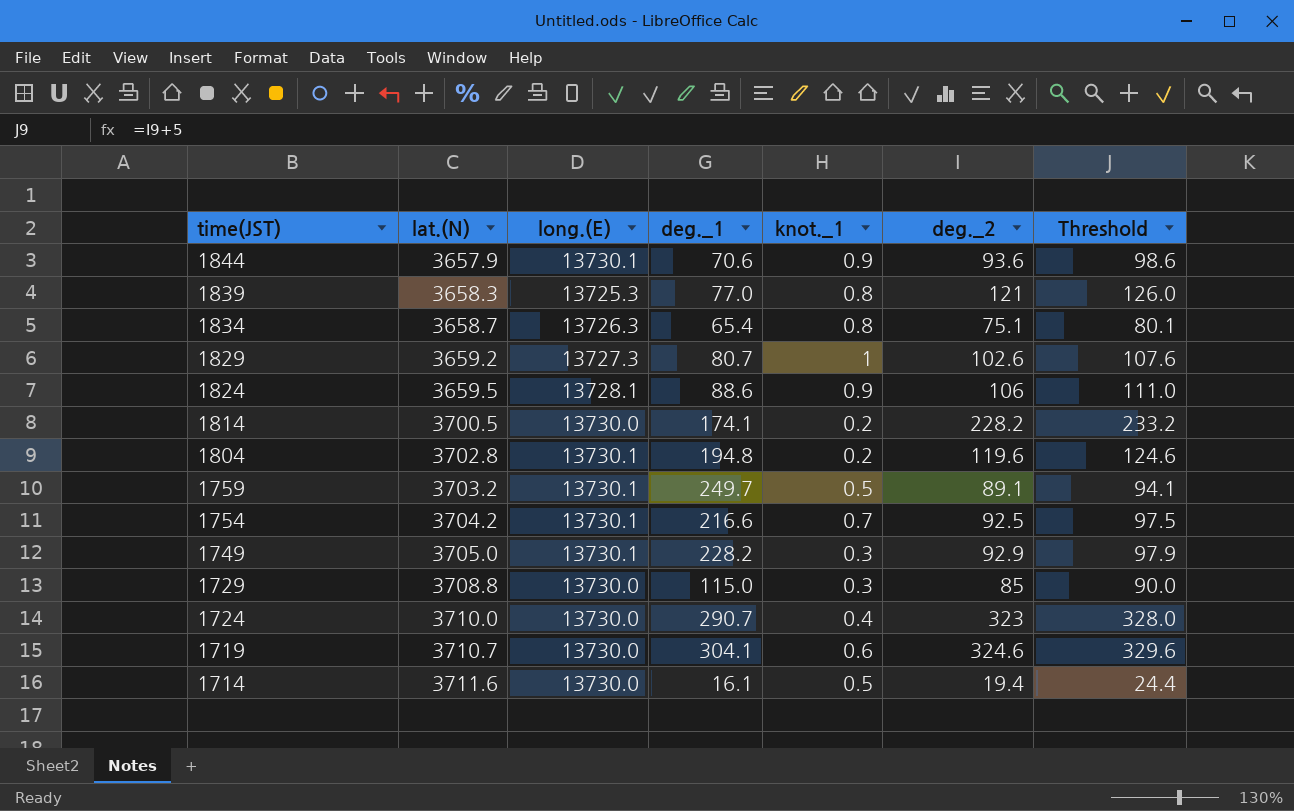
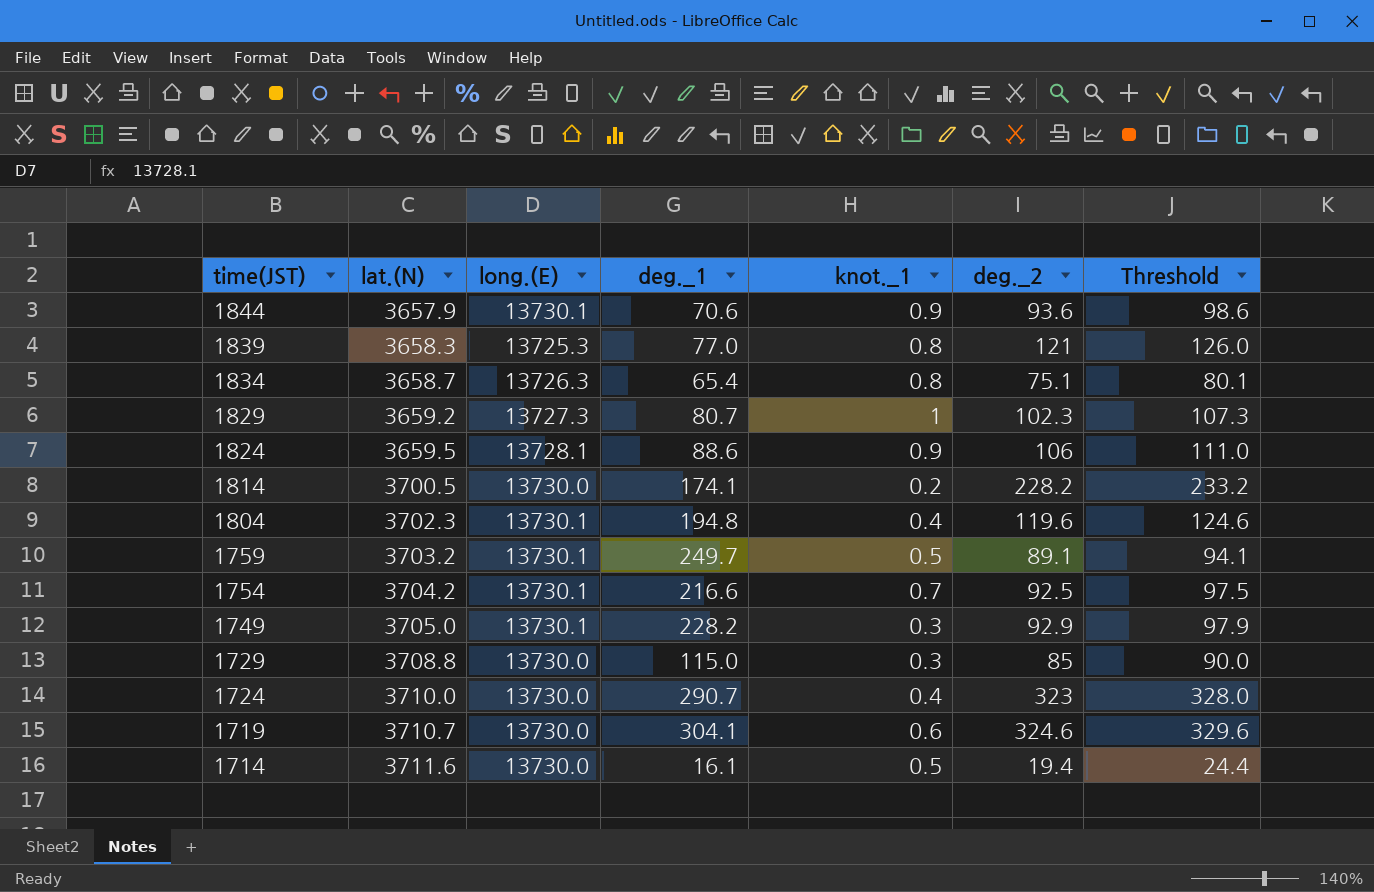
1829 | deg._2: 102.6 -> 102.3
1829 | Threshold: 107.6 -> 107.3
1804 | lat.(N): 3702.8 -> 3702.3
1804 | knot._1: 0.2 -> 0.4

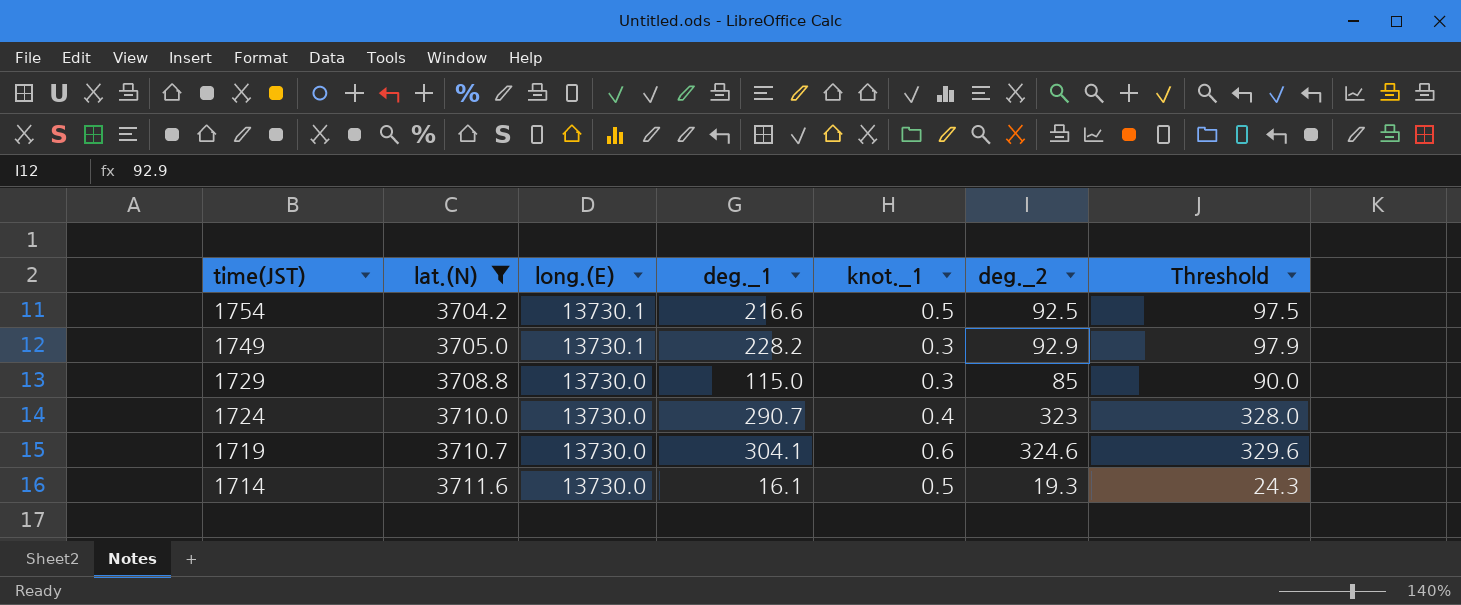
filter: none -> lat.(N) >= 3704.2
1754 | knot._1: 0.7 -> 0.5
1714 | deg._2: 19.4 -> 19.3
1714 | Threshold: 24.4 -> 24.3

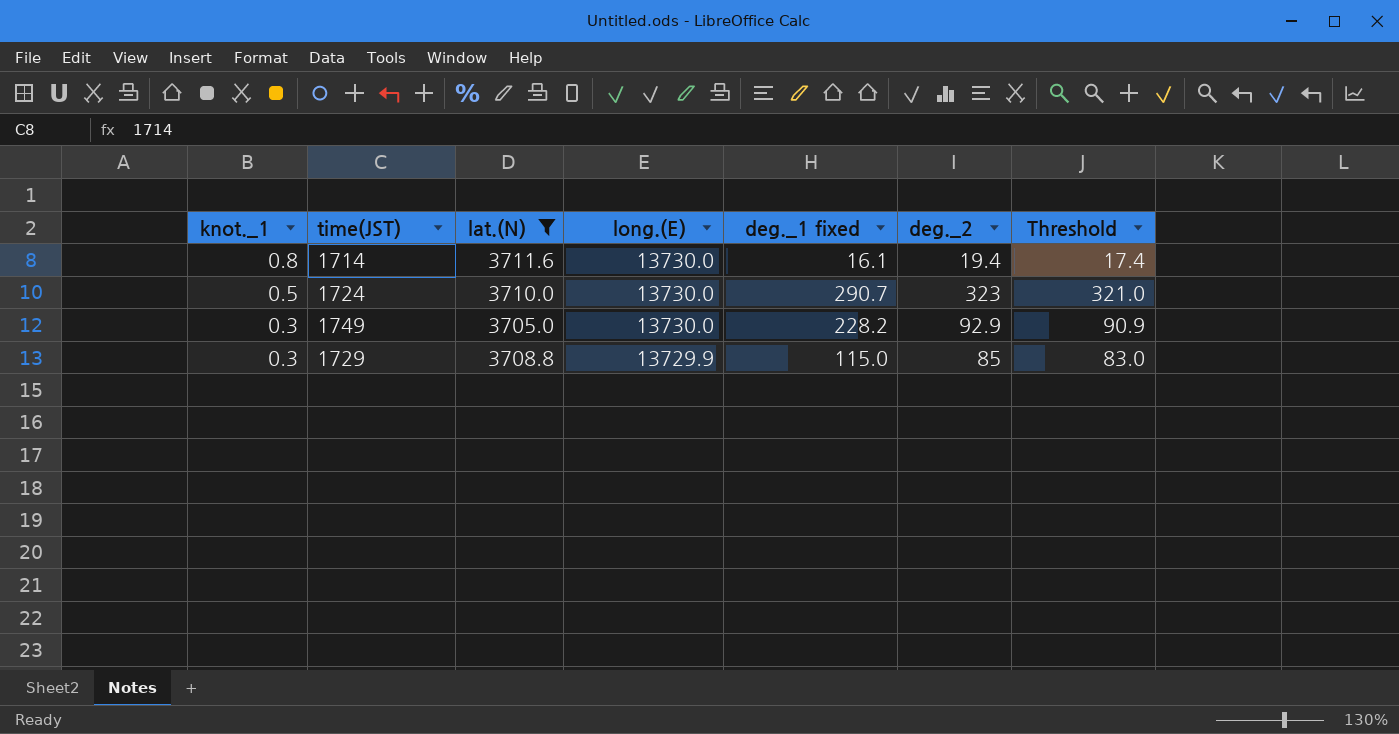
row order: time(JST) descending -> knot._1 descending
column knot._1 | position: 5 -> 1
column name: deg._1 -> deg._1 fixed
column Threshold | formula: [deg._2] + 5 -> [deg._2] - 2
row 1754: 3704.2 | 13730.1 | 216.6 | 0.5 | 92.5 | 97.5 -> none
row 1719: 3710.7 | 13730.0 | 304.1 | 0.6 | 324.6 | 329.6 -> none
1714 | knot._1: 0.5 -> 0.8
1714 | deg._2: 19.3 -> 19.4
1724 | knot._1: 0.4 -> 0.5
1749 | long.(E): 13730.1 -> 13730.0
1729 | long.(E): 13730.0 -> 13729.9

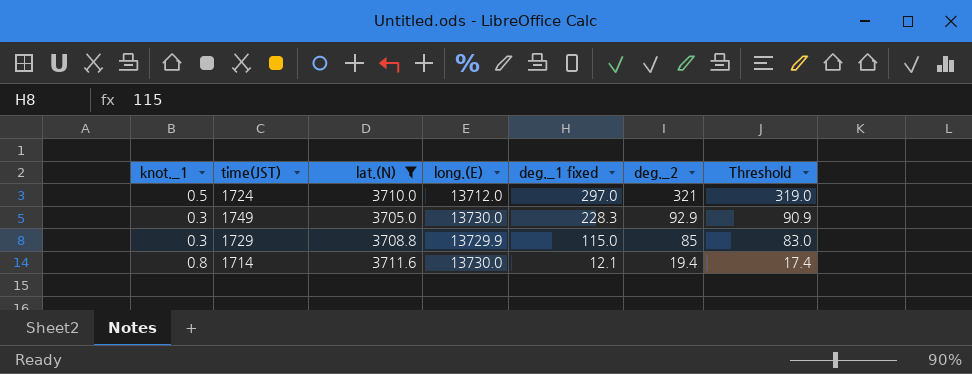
row order: knot._1 descending -> deg._1 fixed descending
1724 | long.(E): 13730.0 -> 13712.0
1724 | deg._1 fixed: 290.7 -> 297.0
1724 | deg._2: 323 -> 321
1724 | Threshold: 321.0 -> 319.0
1749 | deg._1 fixed: 228.2 -> 228.3
1714 | deg._1 fixed: 16.1 -> 12.1

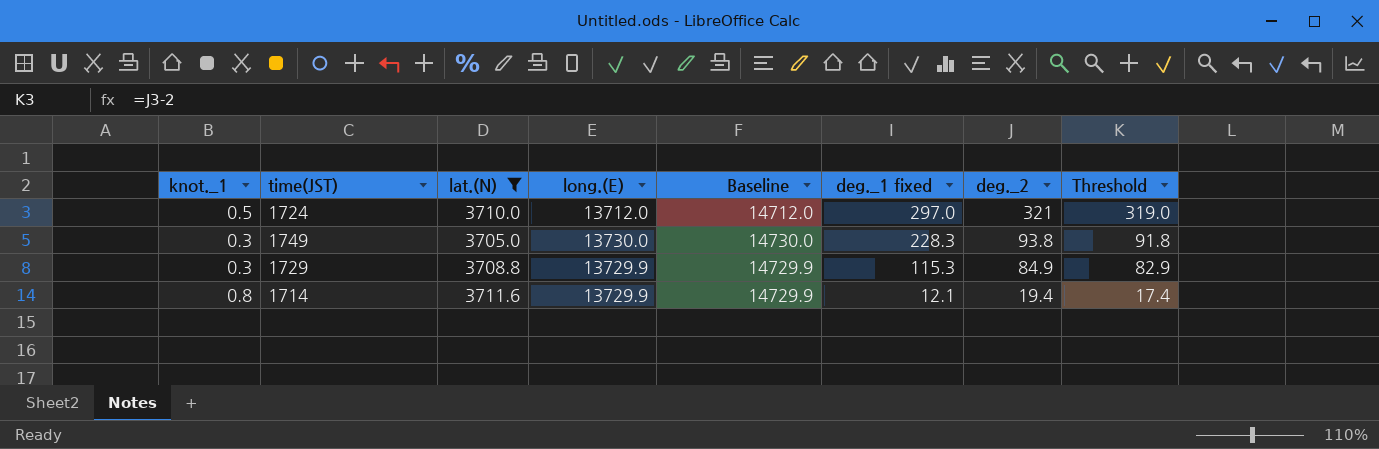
column Baseline | formula: none -> [long.(E)] + 1000
1749 | deg._2: 92.9 -> 93.8
1749 | Threshold: 90.9 -> 91.8
1729 | deg._1 fixed: 115.0 -> 115.3
1729 | deg._2: 85 -> 84.9
1729 | Threshold: 83.0 -> 82.9
1714 | long.(E): 13730.0 -> 13729.9

